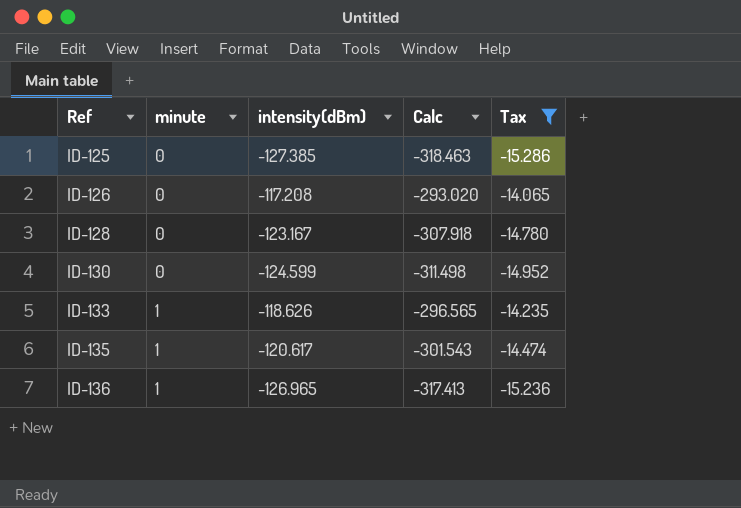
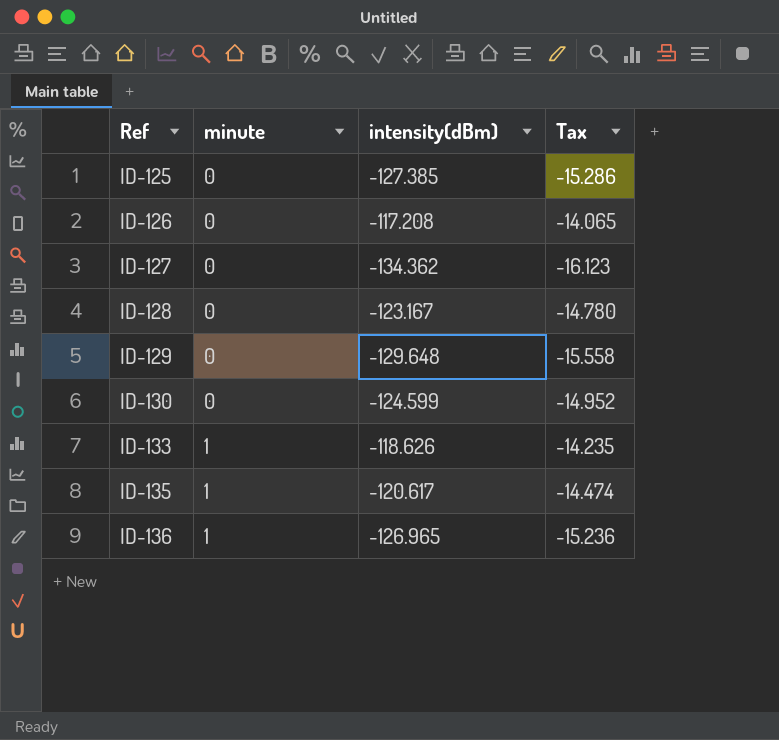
filter: Tax >= -15.286 -> none
column Calc | formula: [intensity(dBm)] * 2.5 -> none

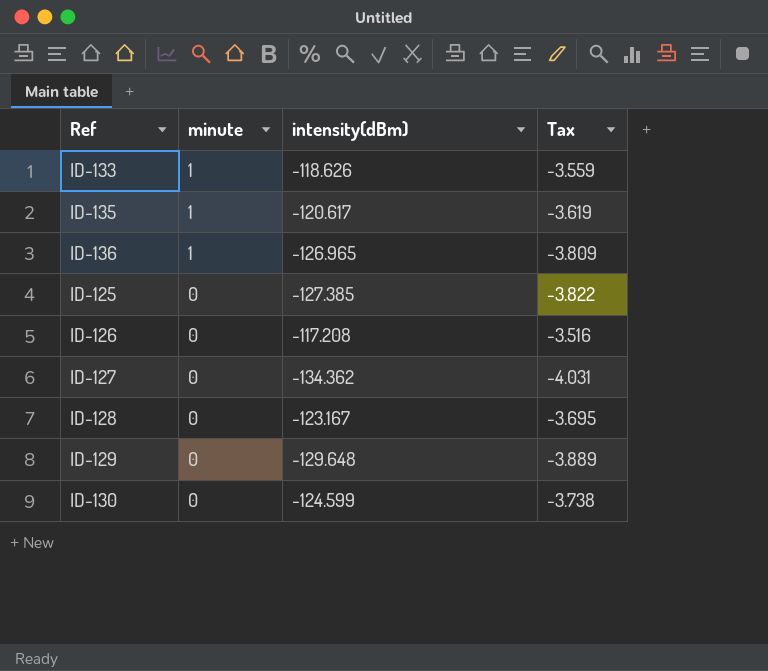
row order: Ref ascending -> minute descending
column Tax | formula: [intensity(dBm)] * 0.12 -> [intensity(dBm)] * 0.03

